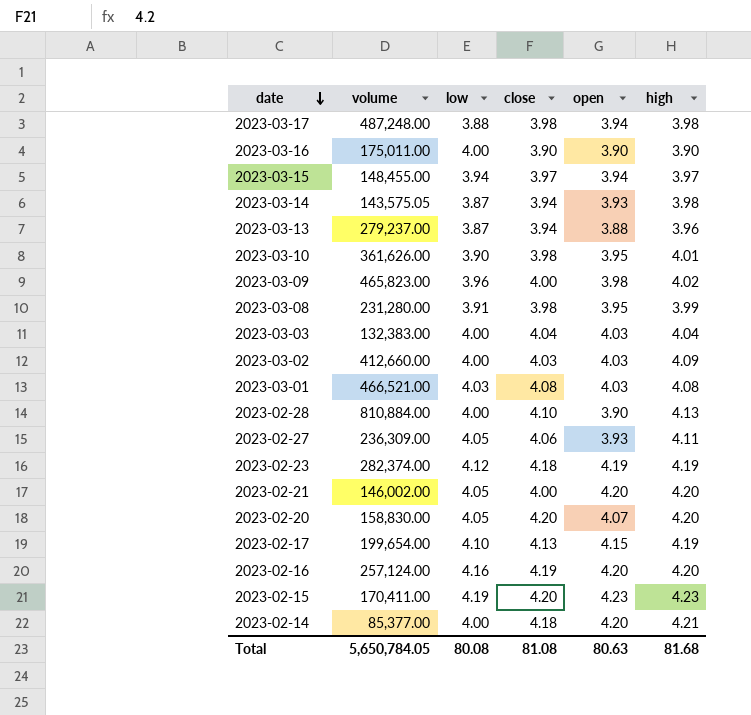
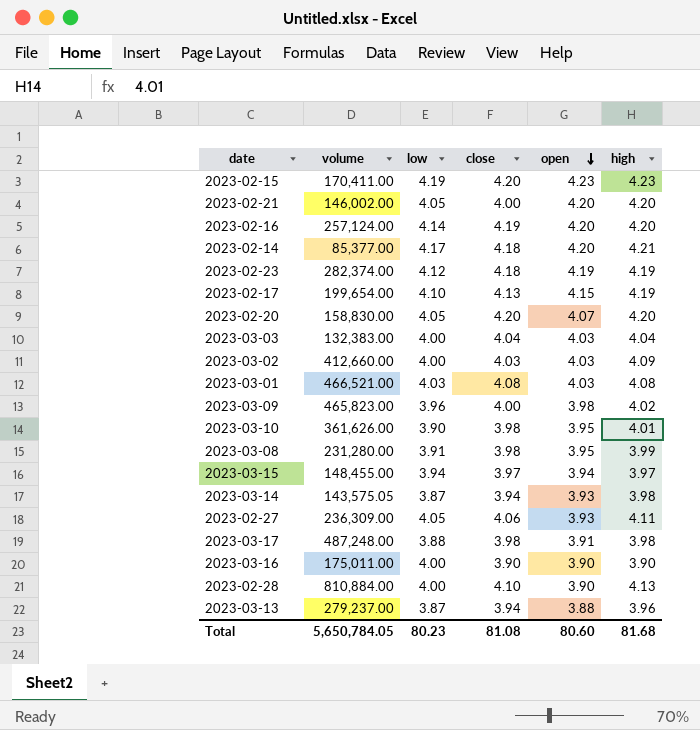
row order: date descending -> open descending
2023-02-16 | low: 4.16 -> 4.14
2023-02-14 | low: 4.00 -> 4.17
2023-03-17 | open: 3.94 -> 3.91
Total | low: 80.08 -> 80.23
Total | open: 80.63 -> 80.60

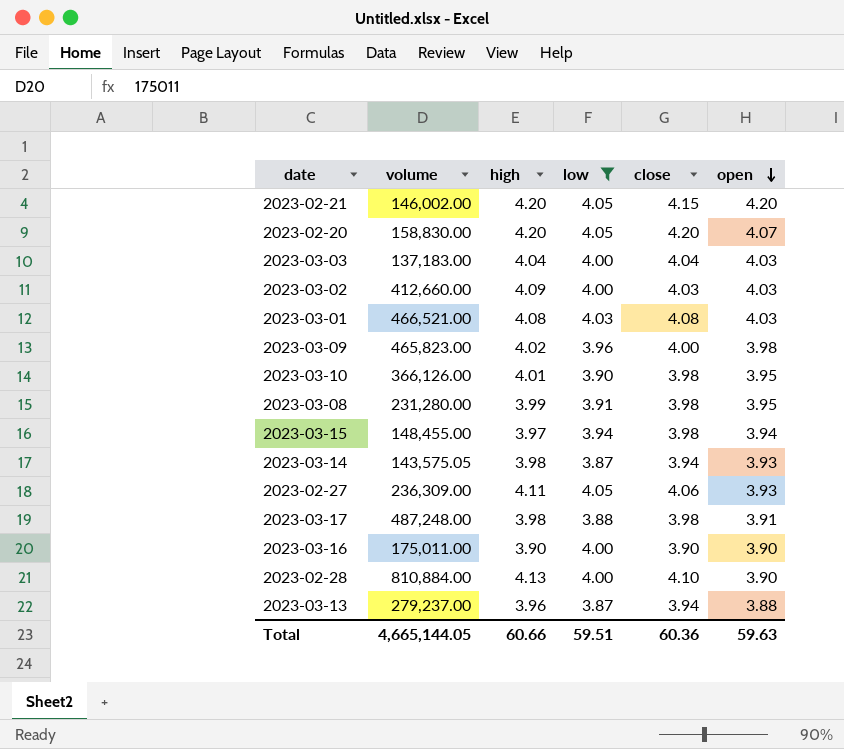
filter: none -> low <= 4.05
column high | position: 6 -> 3
2023-02-21 | close: 4.00 -> 4.15
2023-03-03 | volume: 132,383.00 -> 137,183.00
2023-03-10 | volume: 361,626.00 -> 366,126.00
2023-03-15 | close: 3.97 -> 3.98
Total | volume: 5,650,784.05 -> 4,665,144.05
Total | high: 81.68 -> 60.66
Total | low: 80.23 -> 59.51
Total | close: 81.08 -> 60.36
Total | open: 80.60 -> 59.63

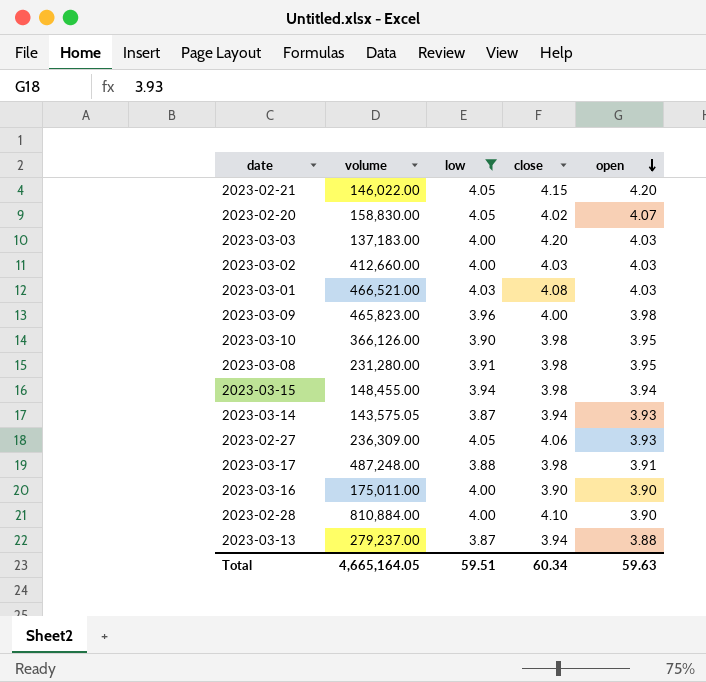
column high | position: 3 -> none
2023-02-21 | volume: 146,002.00 -> 146,022.00
2023-02-20 | close: 4.20 -> 4.02
2023-03-03 | close: 4.04 -> 4.20
Total | volume: 4,665,144.05 -> 4,665,164.05
Total | close: 60.36 -> 60.34

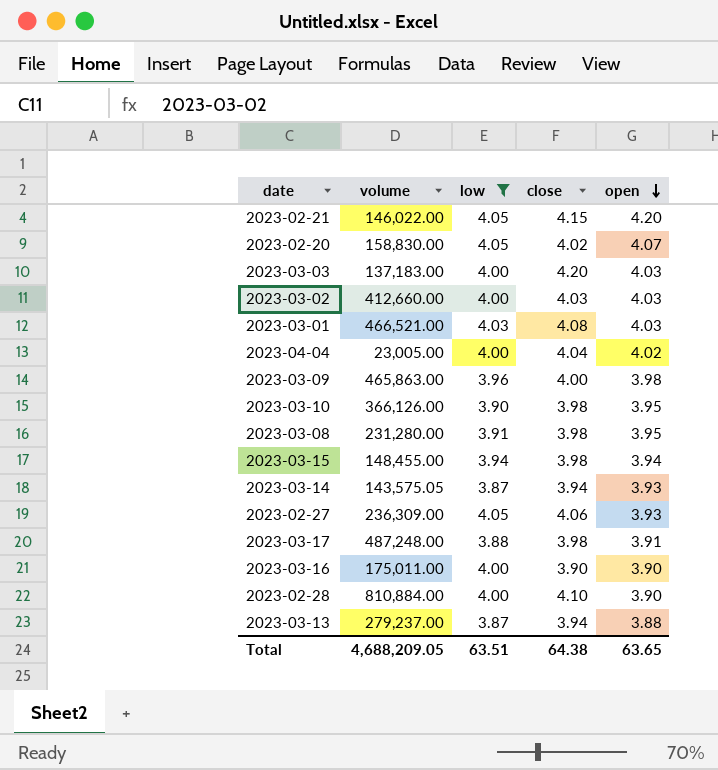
row 2023-04-04: none -> 23,005.00 | 4.00 | 4.04 | 4.02
2023-03-09 | volume: 465,823.00 -> 465,863.00
Total | volume: 4,665,164.05 -> 4,688,209.05
Total | low: 59.51 -> 63.51
Total | close: 60.34 -> 64.38
Total | open: 59.63 -> 63.65

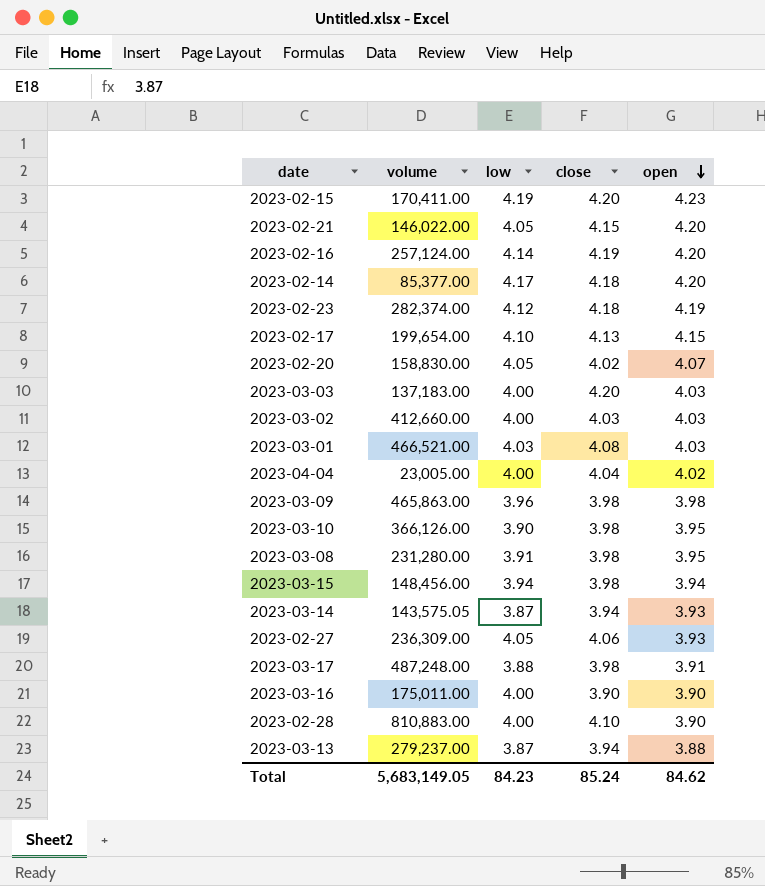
filter: low <= 4.05 -> none
2023-03-09 | close: 4.00 -> 3.98
2023-03-15 | volume: 148,455.00 -> 148,456.00
2023-02-28 | volume: 810,884.00 -> 810,883.00
Total | volume: 4,688,209.05 -> 5,683,149.05
Total | low: 63.51 -> 84.23
Total | close: 64.38 -> 85.24
Total | open: 63.65 -> 84.62

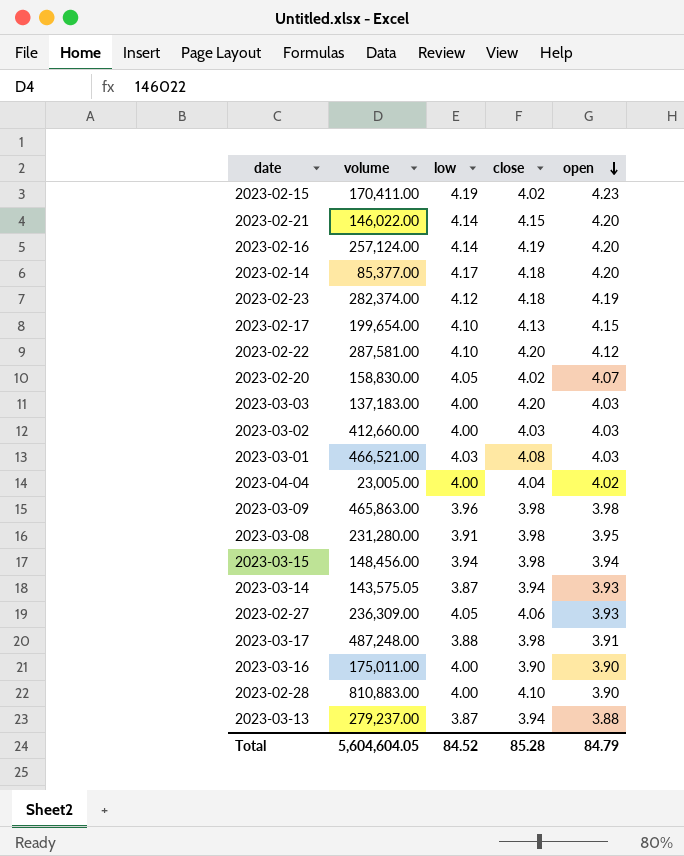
row 2023-03-10: 366,126.00 | 3.90 | 3.98 | 3.95 -> none
2023-02-15 | close: 4.20 -> 4.02
2023-02-21 | low: 4.05 -> 4.14
row 2023-02-22: none -> 287,581.00 | 4.10 | 4.20 | 4.12
Total | volume: 5,683,149.05 -> 5,604,604.05
Total | low: 84.23 -> 84.52
Total | close: 85.24 -> 85.28
Total | open: 84.62 -> 84.79

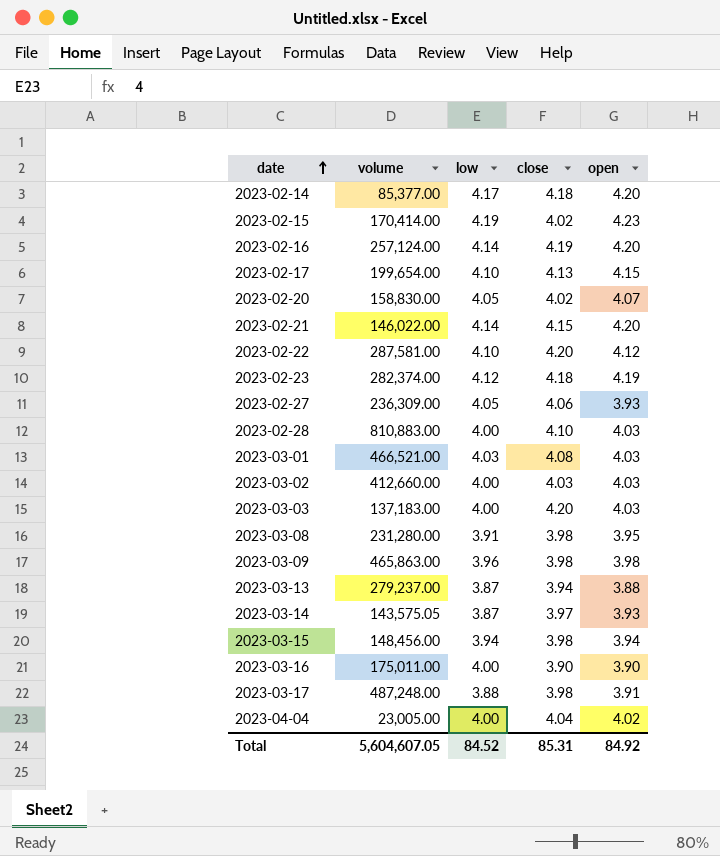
row order: open descending -> date ascending
2023-02-15 | volume: 170,411.00 -> 170,414.00
2023-02-28 | open: 3.90 -> 4.03
2023-03-14 | close: 3.94 -> 3.97
Total | volume: 5,604,604.05 -> 5,604,607.05
Total | close: 85.28 -> 85.31
Total | open: 84.79 -> 84.92

